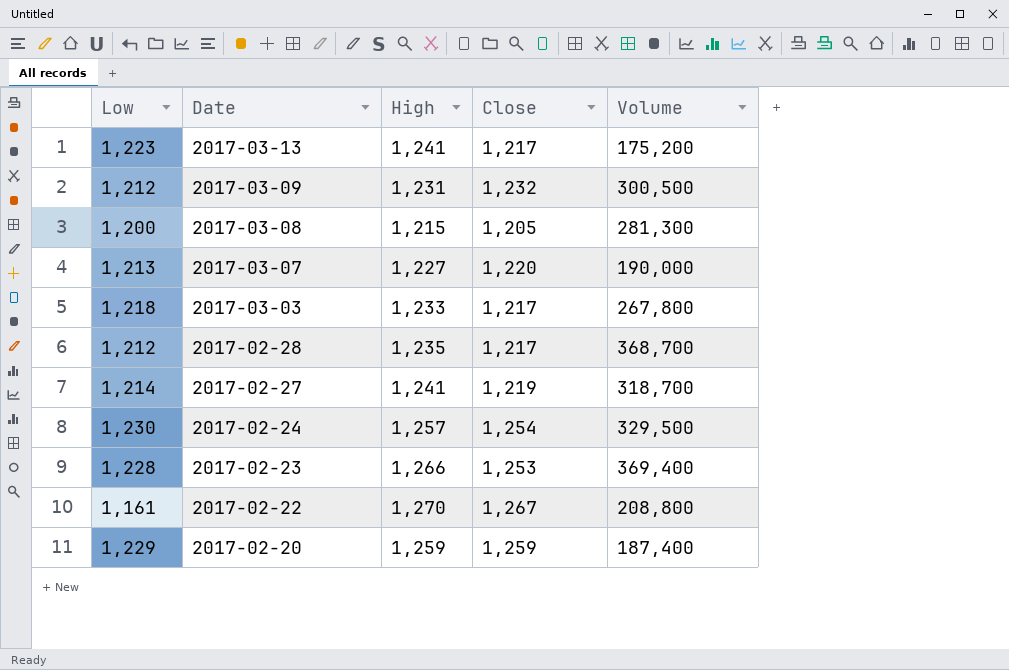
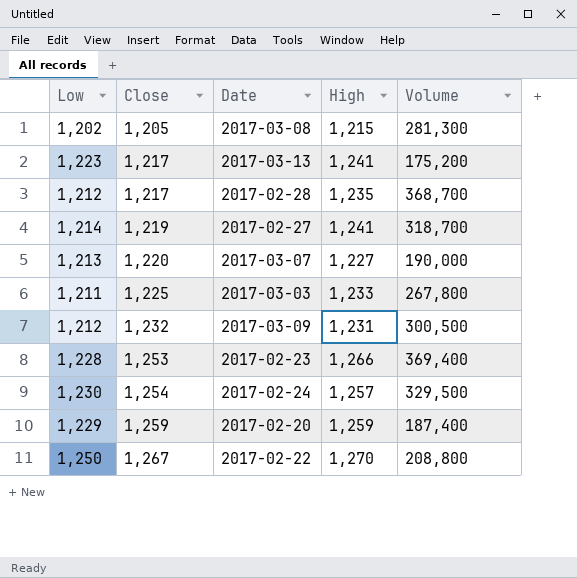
row order: Date descending -> Close ascending
column Close | position: 4 -> 2
2017-03-08 | Low: 1,200 -> 1,202
2017-03-03 | Low: 1,218 -> 1,211
2017-03-03 | Close: 1,217 -> 1,225
2017-02-22 | Low: 1,161 -> 1,250

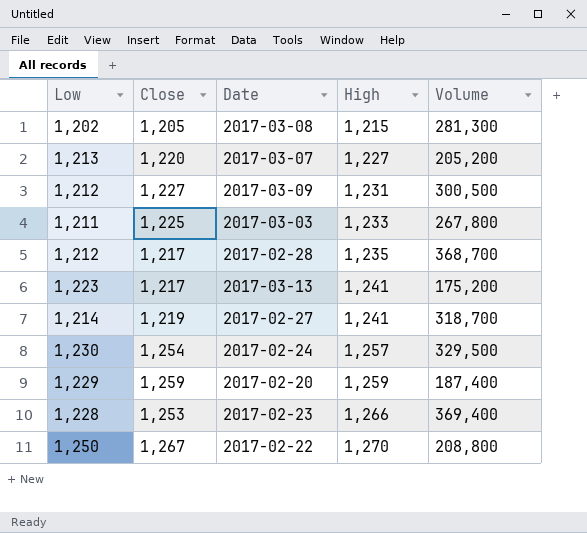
row order: Close ascending -> High ascending
2017-03-07 | Volume: 190,000 -> 205,200
2017-03-09 | Close: 1,232 -> 1,227

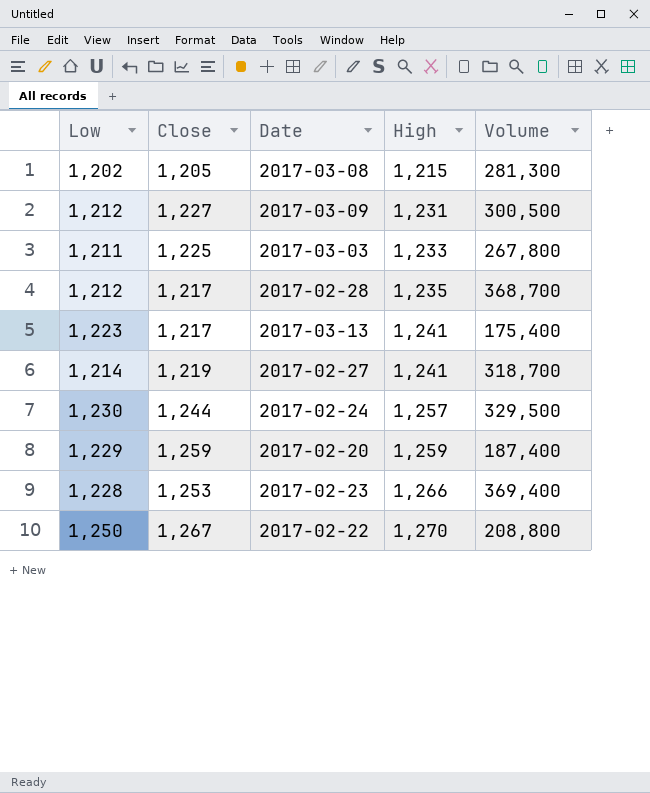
row 2017-03-07: 1,213 | 1,220 | 1,227 | 205,200 -> none
2017-03-13 | Volume: 175,200 -> 175,400
2017-02-24 | Close: 1,254 -> 1,244

